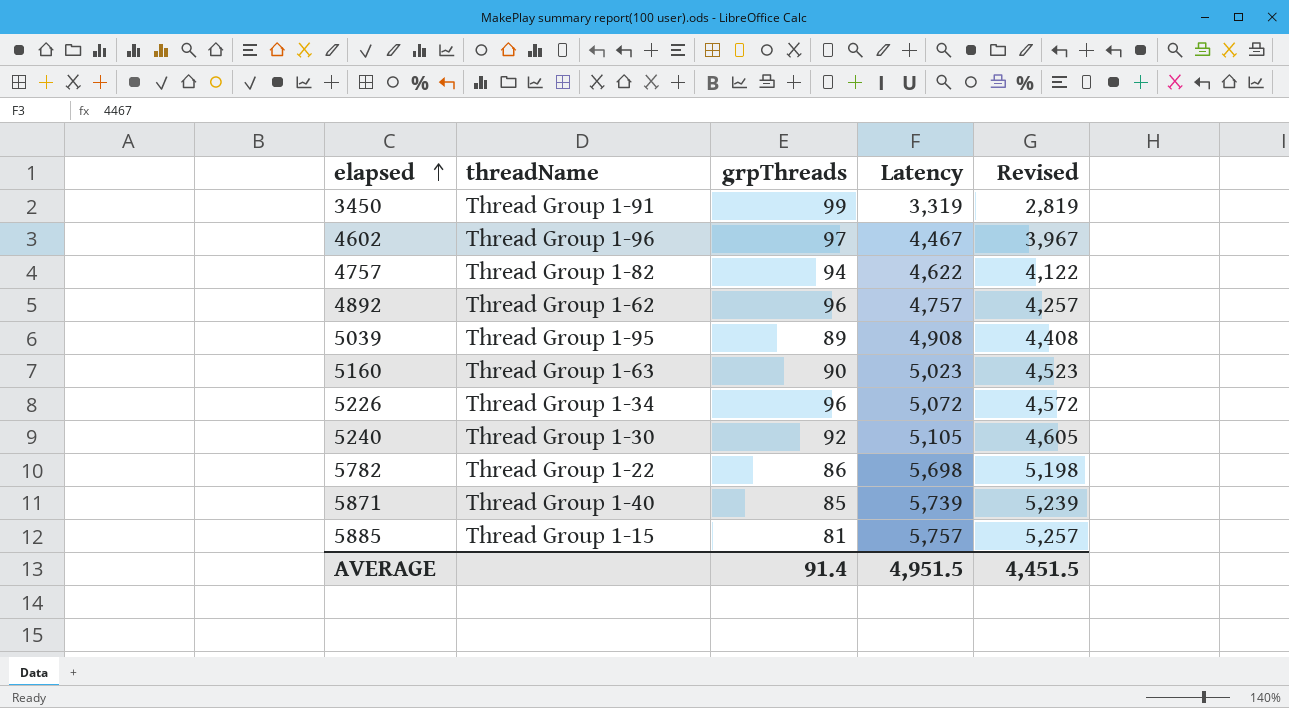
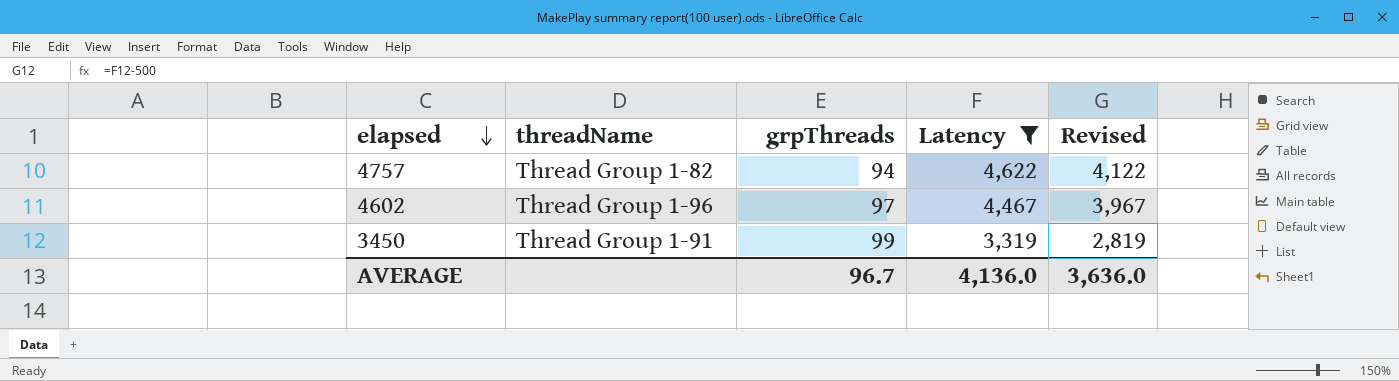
filter: none -> Latency <= 4,622
row order: elapsed ascending -> elapsed descending
AVERAGE | grpThreads: 91.4 -> 96.7
AVERAGE | Latency: 4,951.5 -> 4,136.0
AVERAGE | Revised: 4,451.5 -> 3,636.0

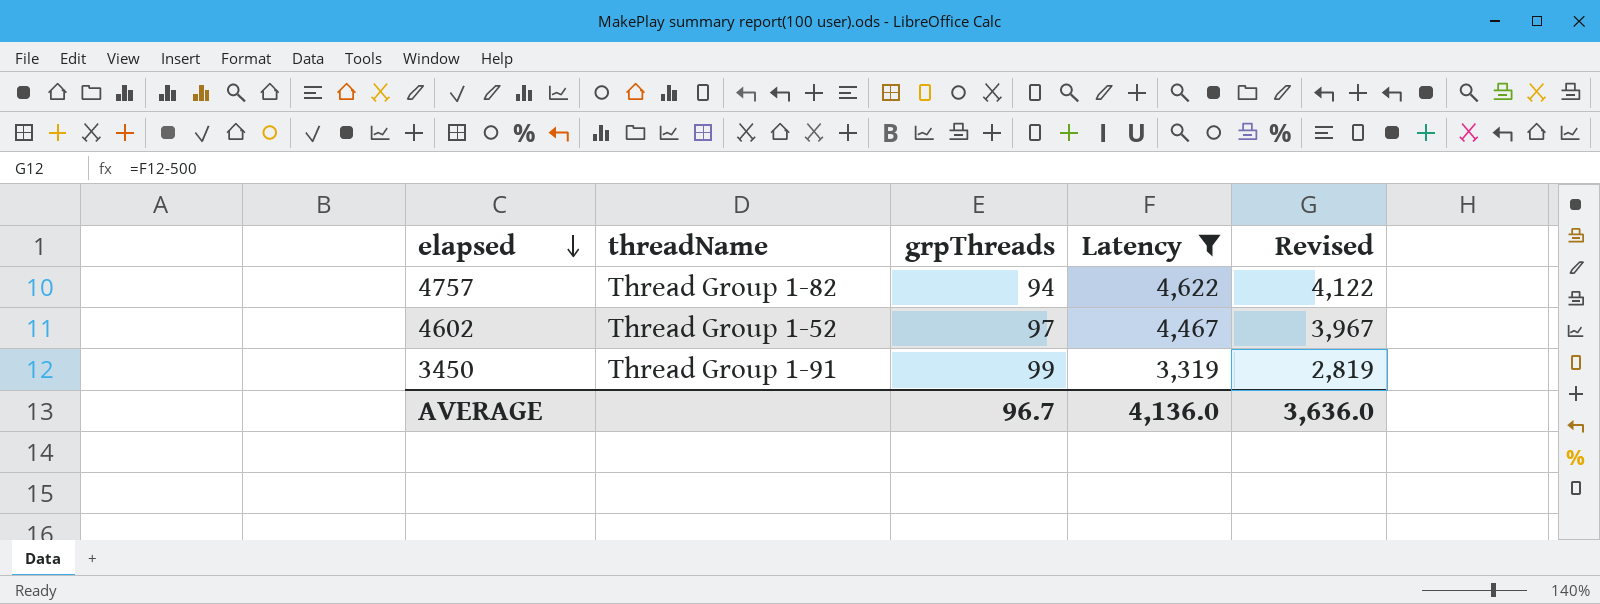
4602 | threadName: Thread Group 1-96 -> Thread Group 1-52

